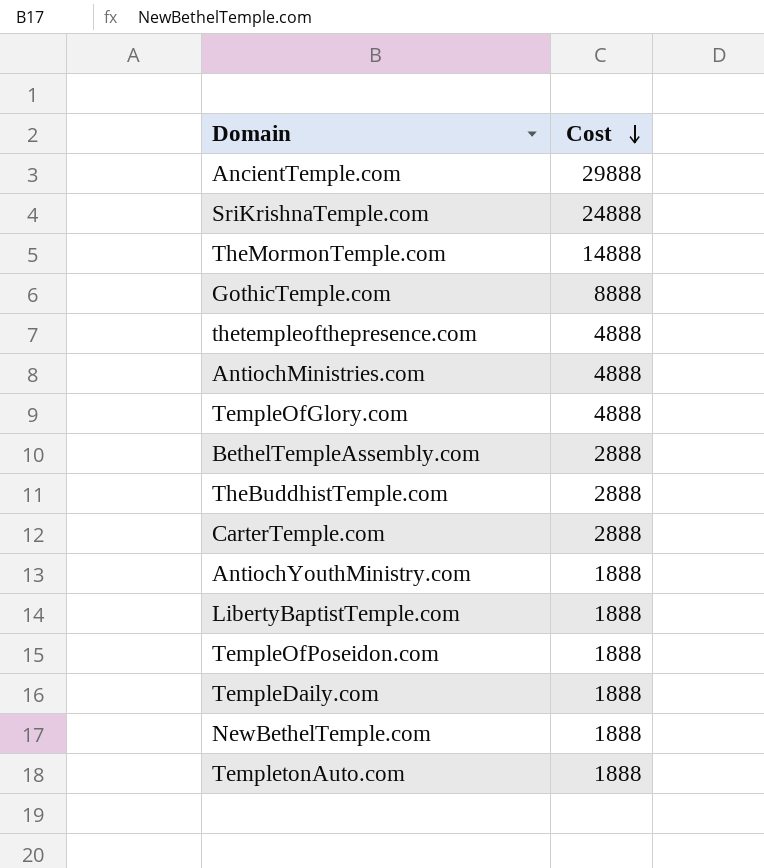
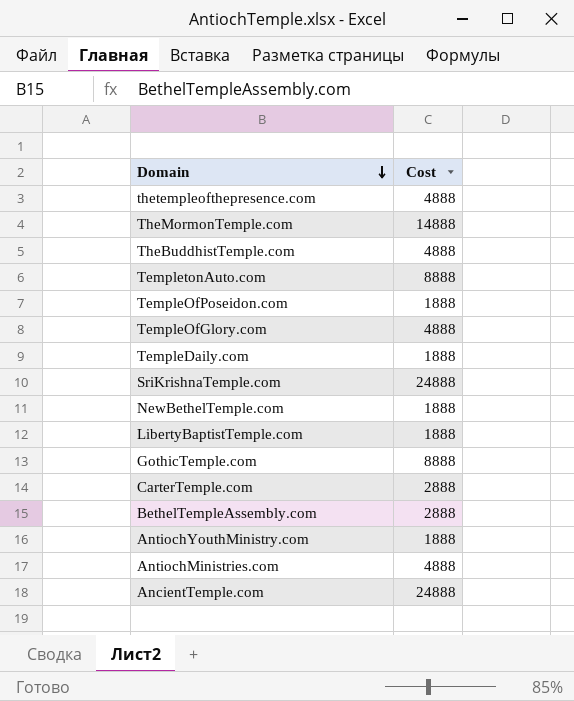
row order: Cost descending -> Domain descending
TheBuddhistTemple.com | Cost: 2888 -> 4888
TempletonAuto.com | Cost: 1888 -> 8888
AncientTemple.com | Cost: 29888 -> 24888

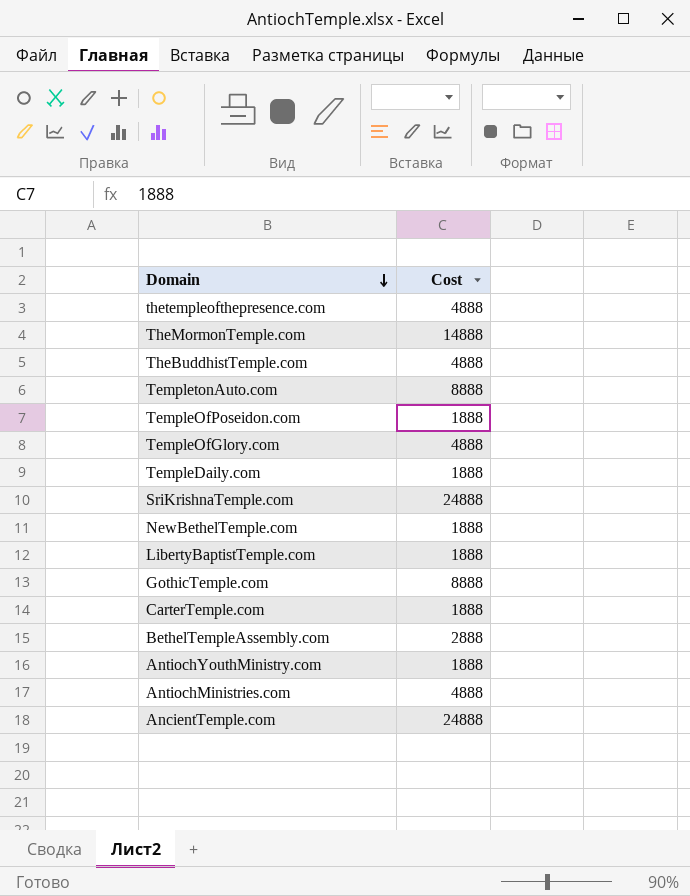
CarterTemple.com | Cost: 2888 -> 1888

